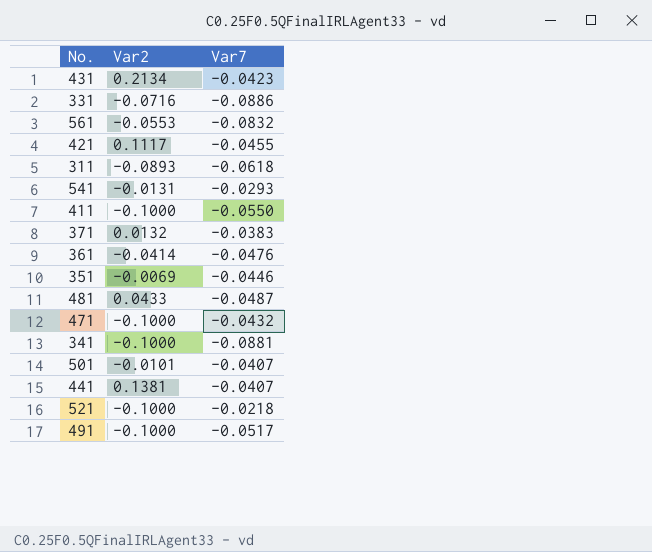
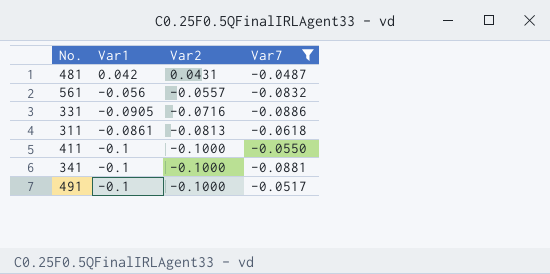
filter: none -> Var7 <= -0.0487
row order: none -> Var2 descending
column Var1 | position: none -> 2
481 | Var2: 0.0433 -> 0.0431
561 | Var2: -0.0553 -> -0.0557
311 | Var2: -0.0893 -> -0.0813

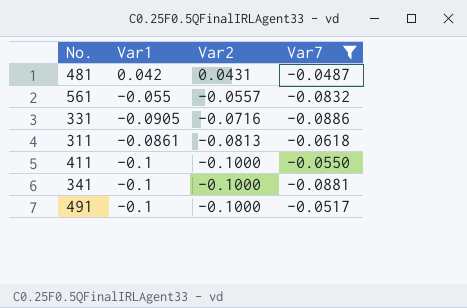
561 | Var1: -0.056 -> -0.055

